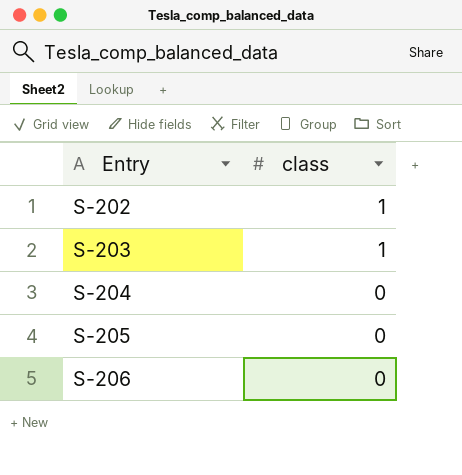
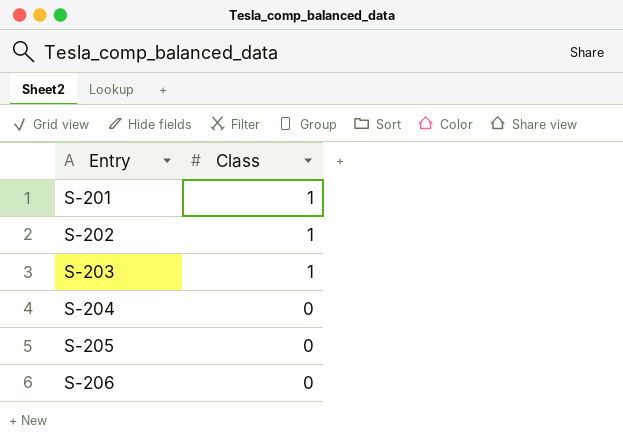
column name: class -> Class
row S-201: none -> 1

